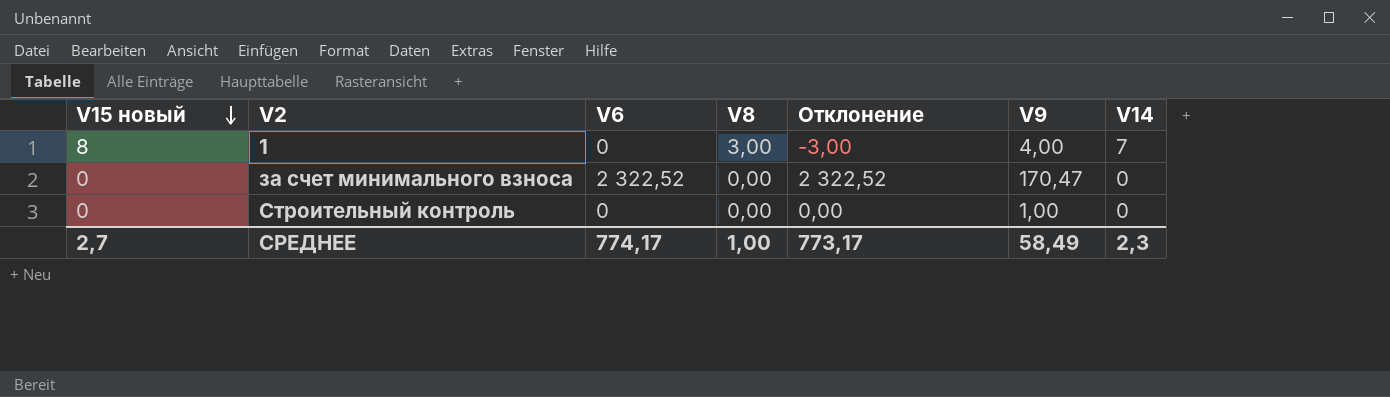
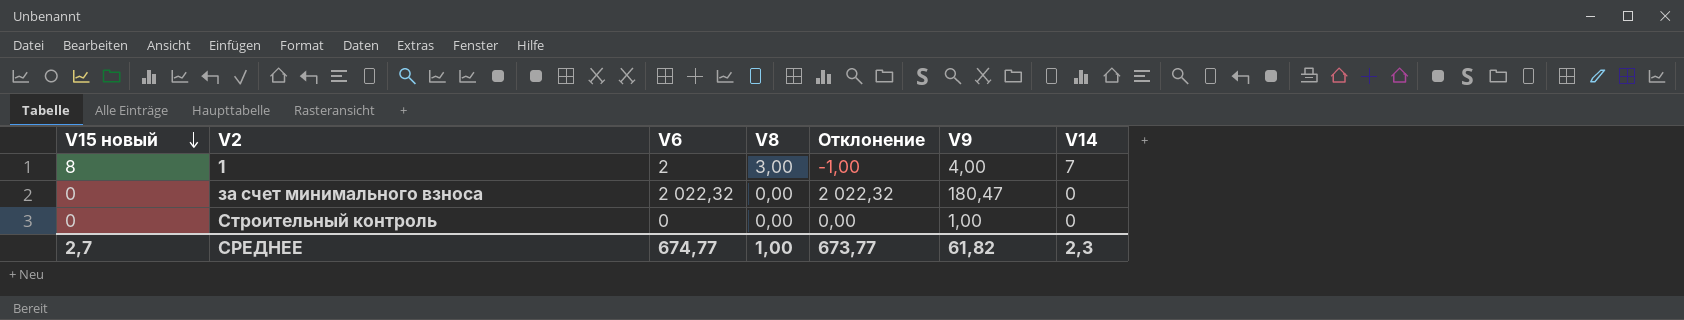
1 | V6: 0 -> 2
1 | Отклонение: -3,00 -> -1,00
за счет минимального взноса | V6: 2 322,52 -> 2 022,32
за счет минимального взноса | Отклонение: 2 322,52 -> 2 022,32
за счет минимального взноса | V9: 170,47 -> 180,47
СРЕДНЕЕ | V6: 774,17 -> 674,77
СРЕДНЕЕ | Отклонение: 773,17 -> 673,77
СРЕДНЕЕ | V9: 58,49 -> 61,82

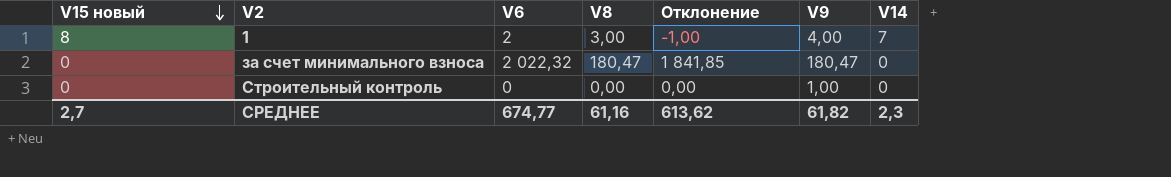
за счет минимального взноса | V8: 0,00 -> 180,47
за счет минимального взноса | Отклонение: 2 022,32 -> 1 841,85
СРЕДНЕЕ | V8: 1,00 -> 61,16
СРЕДНЕЕ | Отклонение: 673,77 -> 613,62

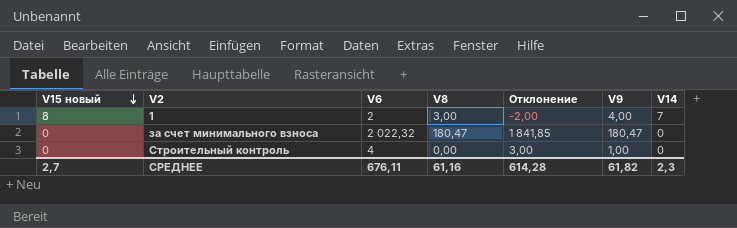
column Отклонение | formula: [V6] - [V8] -> [V6] - [V9]
Строительный контроль | V6: 0 -> 4
СРЕДНЕЕ | V6: 674,77 -> 676,11
СРЕДНЕЕ | Отклонение: 613,62 -> 614,28

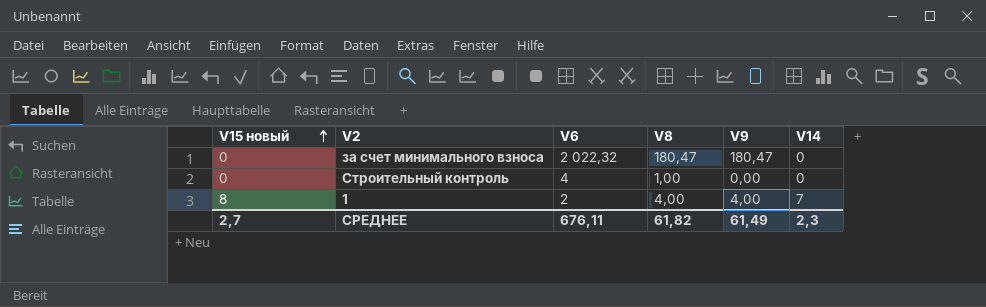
row order: V15 новый descending -> V15 новый ascending
column Отклонение | formula: [V6] - [V9] -> none
Строительный контроль | V8: 0,00 -> 1,00
Строительный контроль | V9: 1,00 -> 0,00
1 | V8: 3,00 -> 4,00
СРЕДНЕЕ | V8: 61,16 -> 61,82
СРЕДНЕЕ | V9: 61,82 -> 61,49

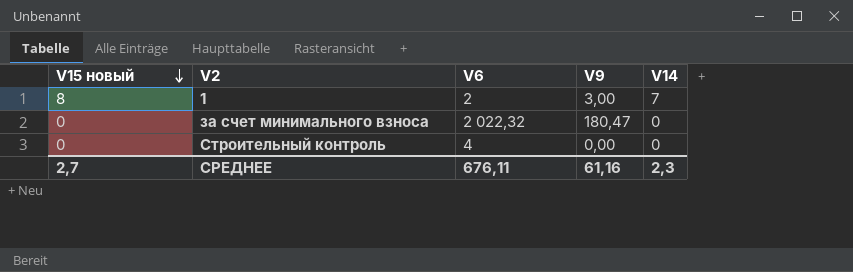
row order: V15 новый ascending -> V15 новый descending
column V8 | position: 4 -> none
1 | V9: 4,00 -> 3,00
СРЕДНЕЕ | V9: 61,49 -> 61,16

